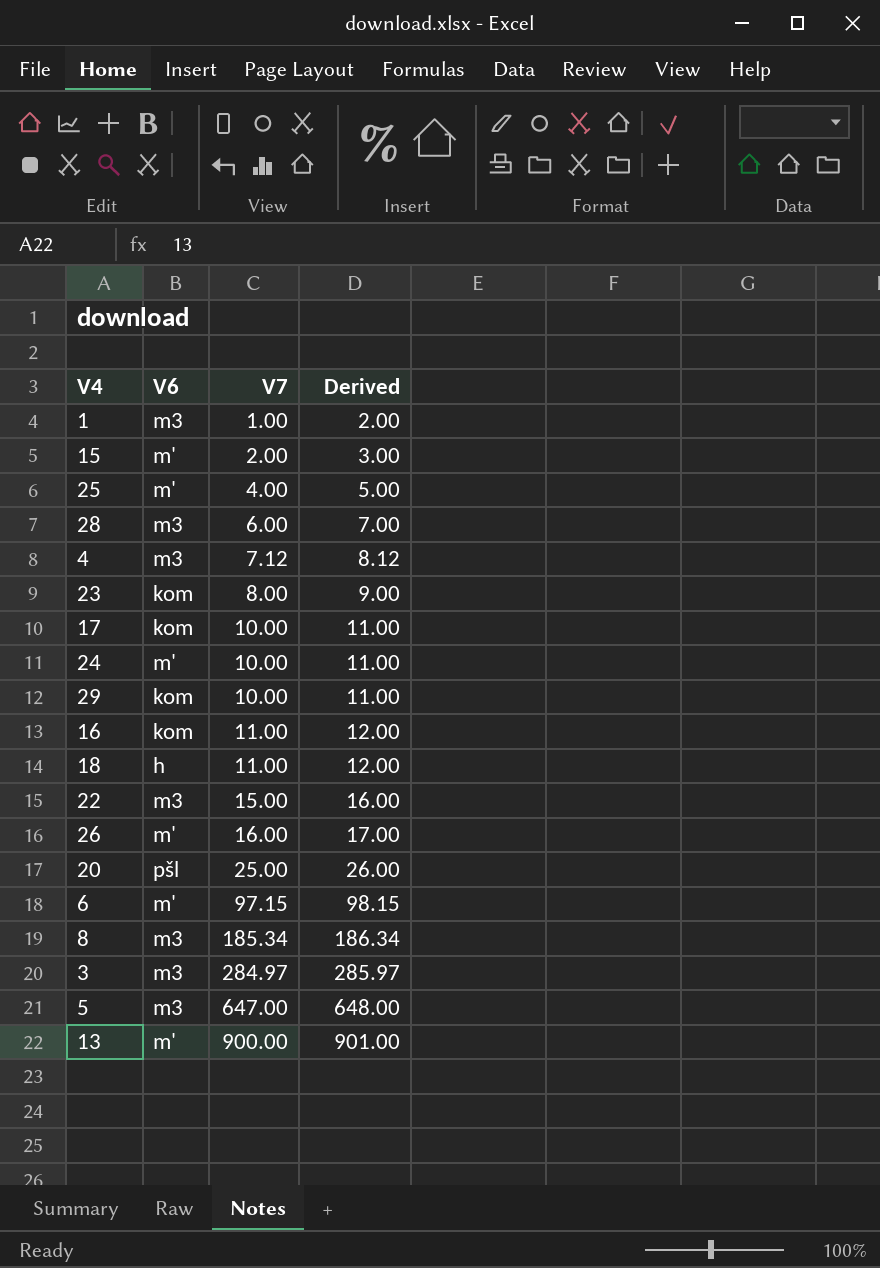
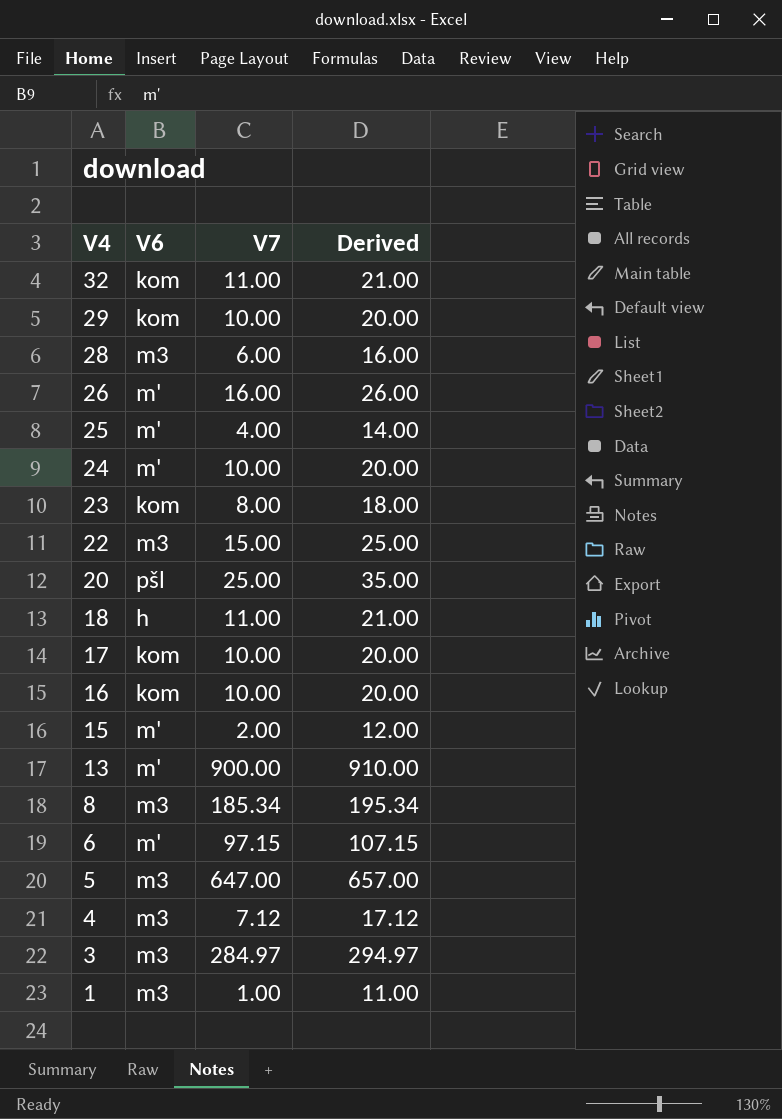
row order: V7 ascending -> V4 descending
column Derived | formula: [V7] + 1 -> [V7] + 10
row 32: none -> kom | 11.00 | 21.00
16 | V7: 11.00 -> 10.00

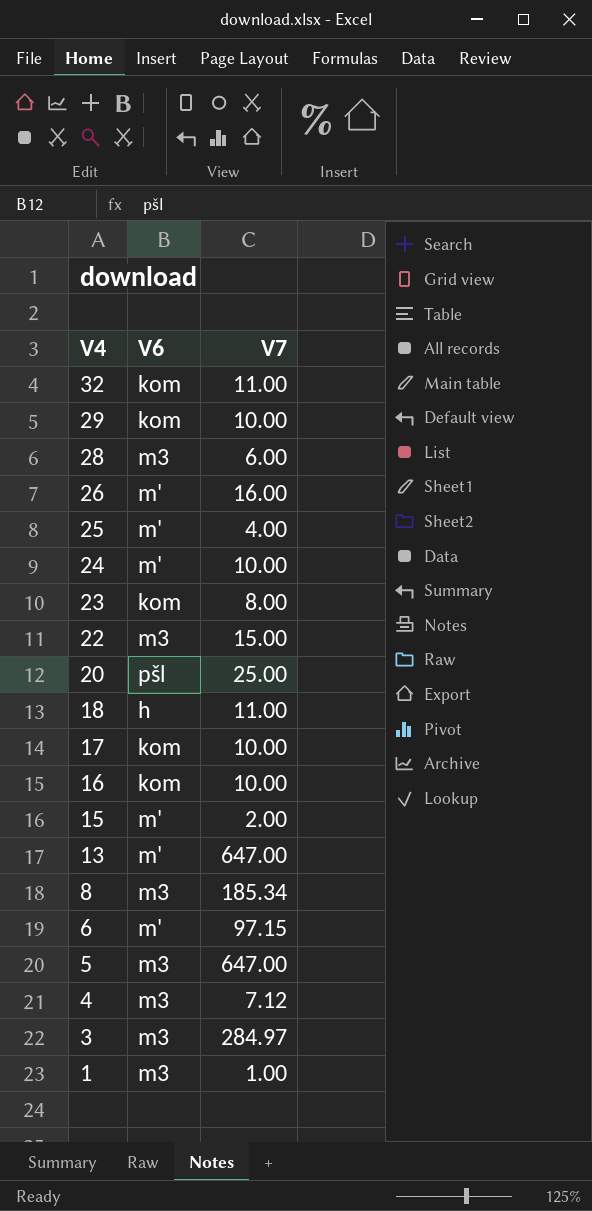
column Derived | formula: [V7] + 10 -> none
13 | V7: 900.00 -> 647.00

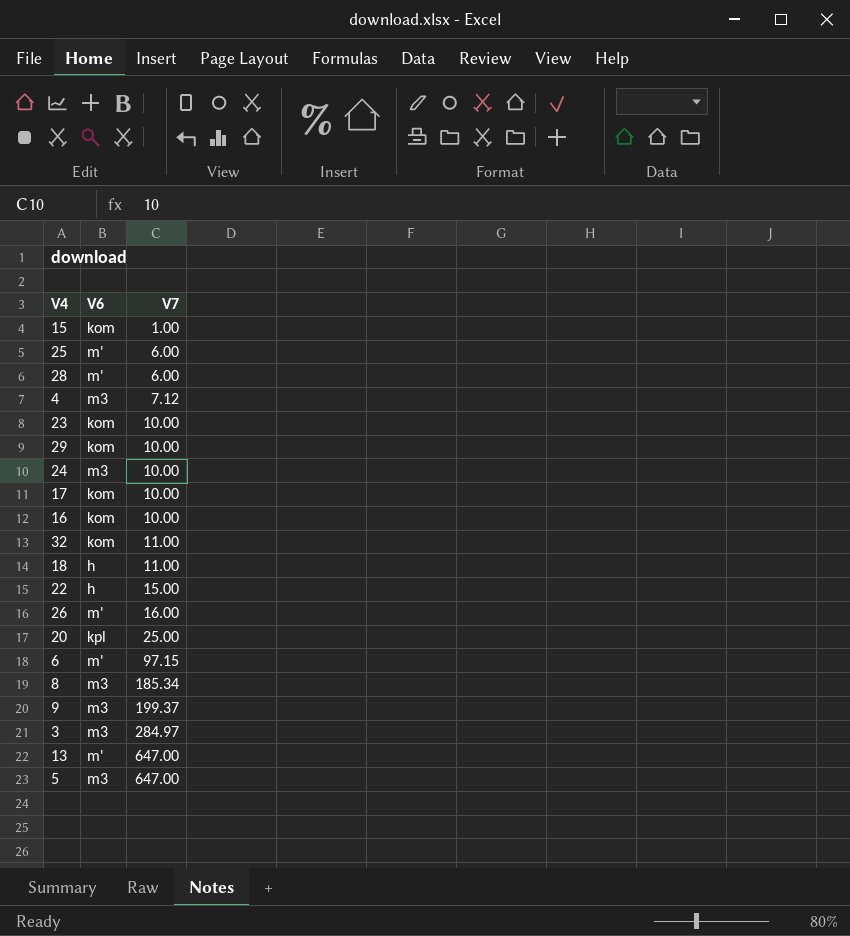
row order: V4 descending -> V7 ascending
row 1: m3 | 1.00 -> none
15 | V6: m' -> kom
15 | V7: 2.00 -> 1.00
25 | V7: 4.00 -> 6.00
28 | V6: m3 -> m'
23 | V7: 8.00 -> 10.00
24 | V6: m' -> m3
22 | V6: m3 -> h
20 | V6: pšl -> kpl
row 9: none -> m3 | 199.37

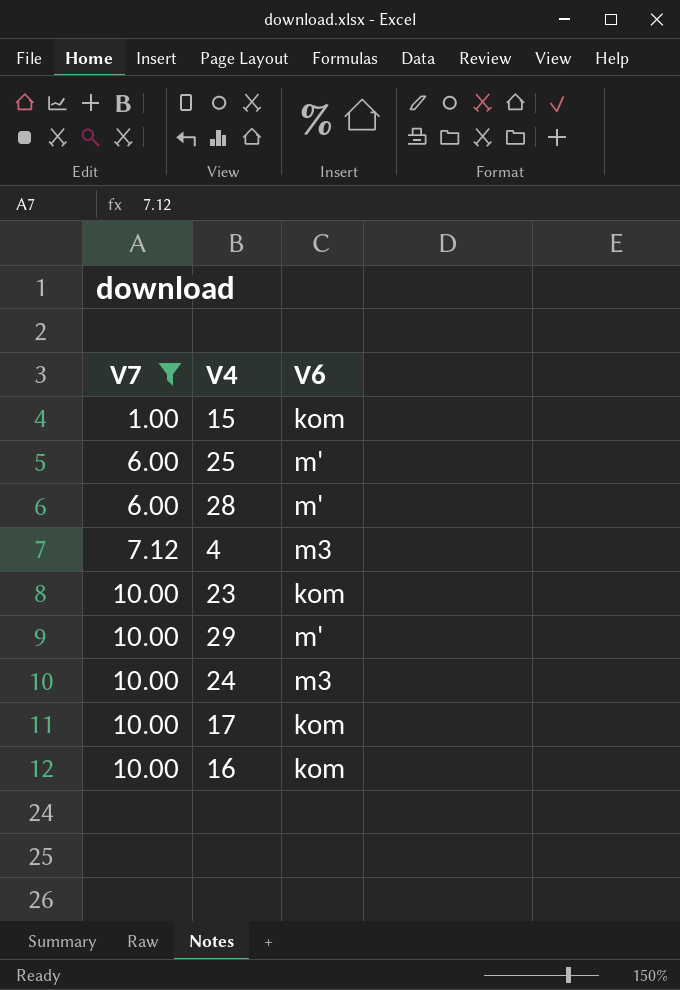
filter: none -> V7 <= 10.00
column V7 | position: 3 -> 1
29 | V6: kom -> m'

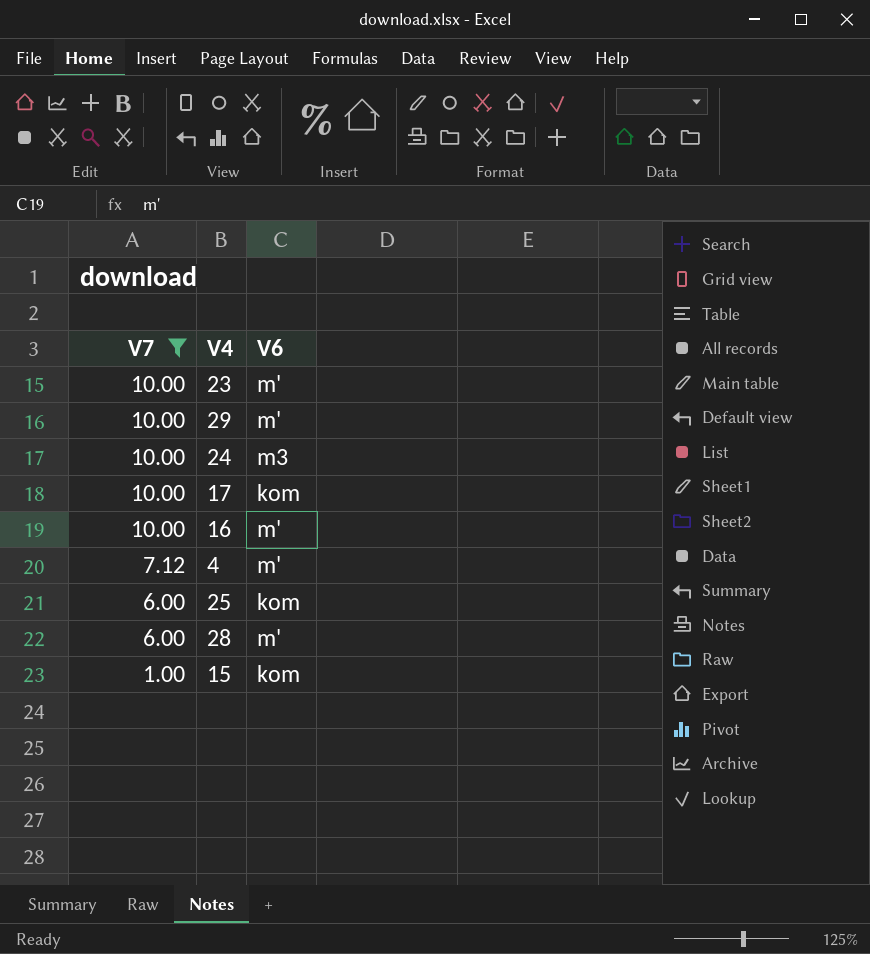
row order: V7 ascending -> V7 descending
23 | V6: kom -> m'
16 | V6: kom -> m'
4 | V6: m3 -> m'
25 | V6: m' -> kom

